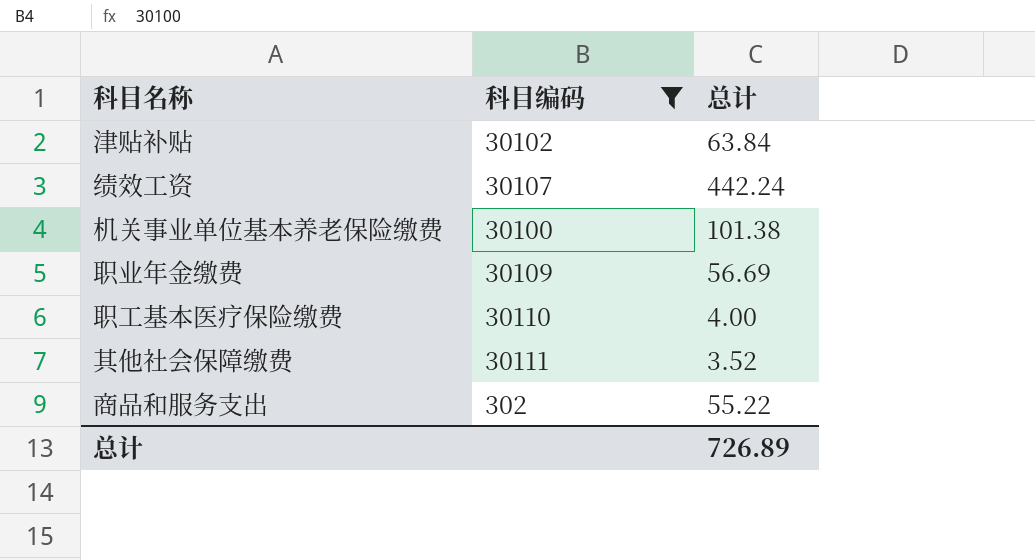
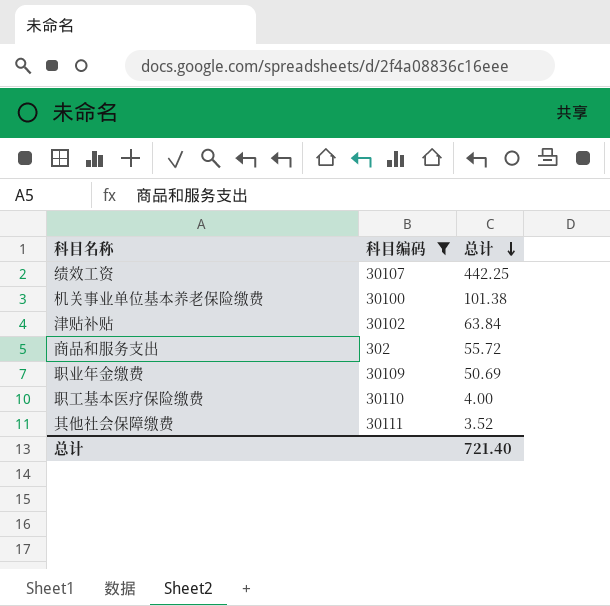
row order: none -> 总计 descending
绩效工资 | 总计: 442.24 -> 442.25
商品和服务支出 | 总计: 55.22 -> 55.72
职业年金缴费 | 总计: 56.69 -> 50.69
总计 | 总计: 726.89 -> 721.40

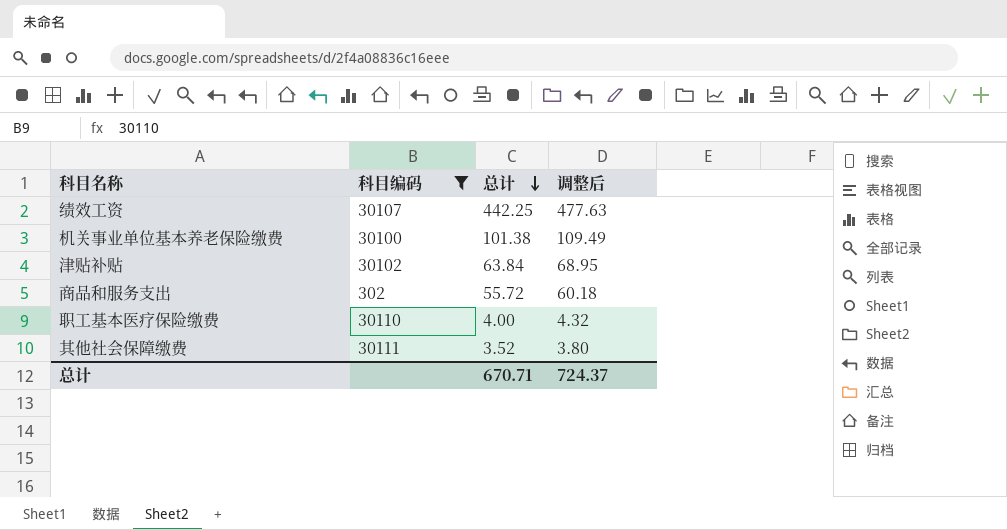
column 调整后 | formula: none -> [总计] * 1.08
row 职业年金缴费: 30109 | 50.69 -> none
总计 | 总计: 721.40 -> 670.71

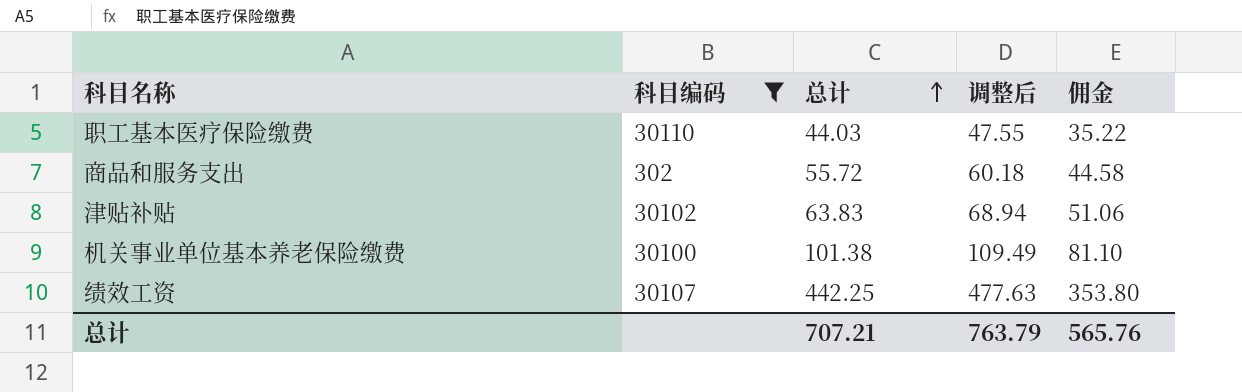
row order: 总计 descending -> 总计 ascending
column 佣金 | formula: none -> [总计] * 0.8
row 其他社会保障缴费: 30111 | 3.52 | 3.80 -> none
职工基本医疗保险缴费 | 总计: 4.00 -> 44.03
职工基本医疗保险缴费 | 调整后: 4.32 -> 47.55
津贴补贴 | 总计: 63.84 -> 63.83
津贴补贴 | 调整后: 68.95 -> 68.94
总计 | 总计: 670.71 -> 707.21
总计 | 调整后: 724.37 -> 763.79

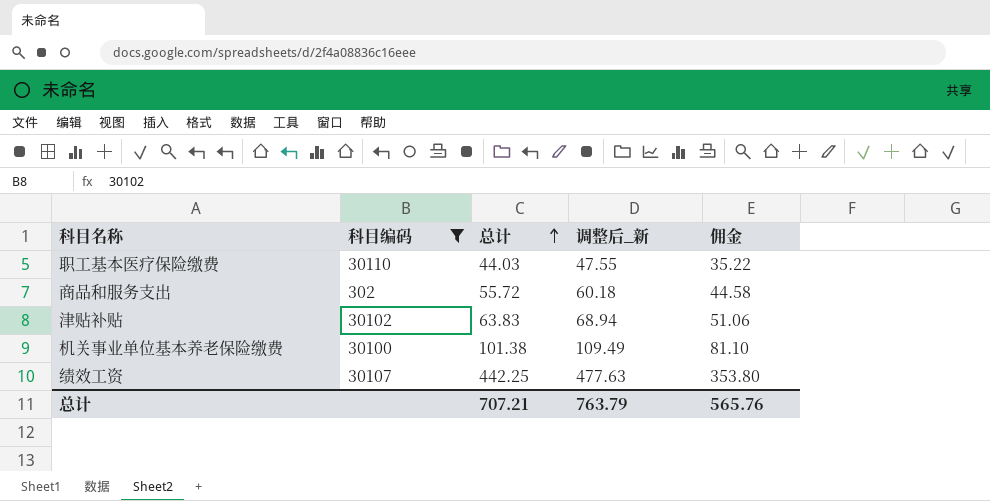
column name: 调整后 -> 调整后_新

